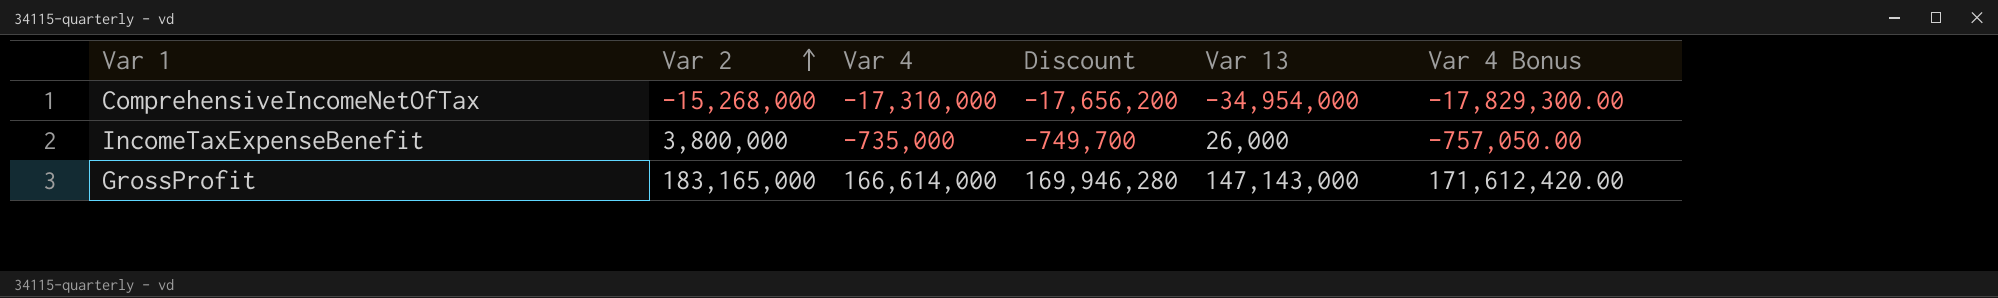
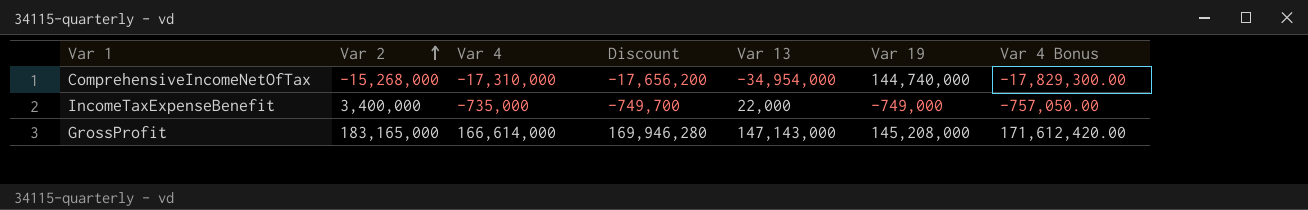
column Var 19 | position: none -> 6
IncomeTaxExpenseBenefit | Var 2: 3,800,000 -> 3,400,000
IncomeTaxExpenseBenefit | Var 13: 26,000 -> 22,000

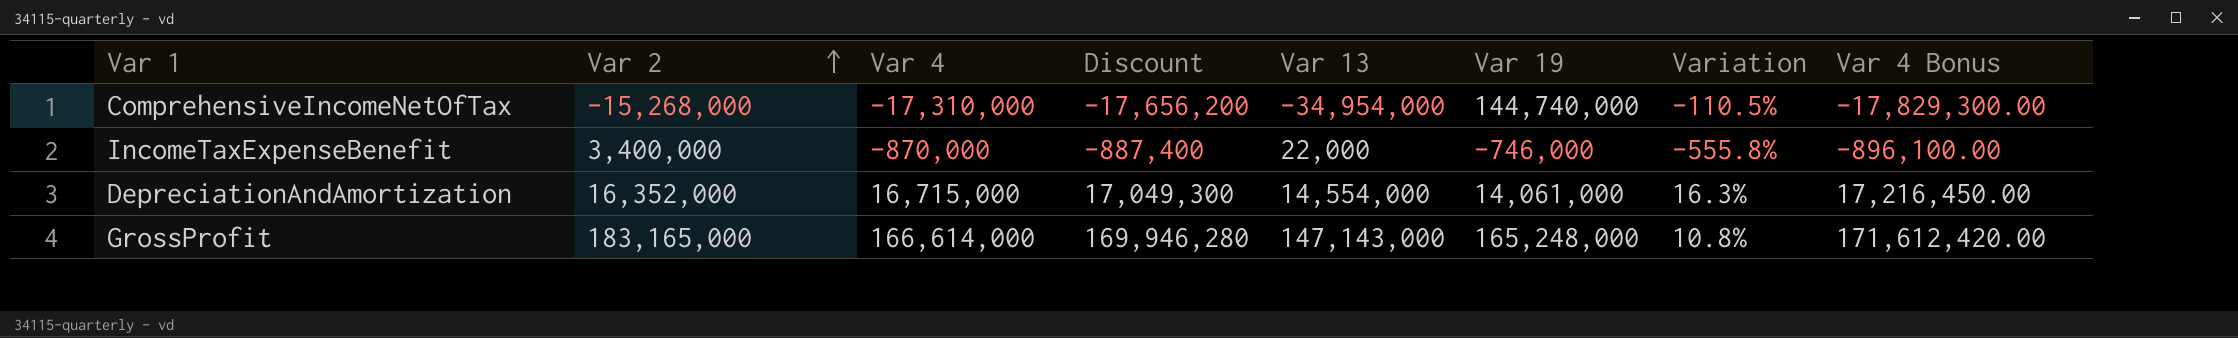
column Variation | formula: none -> ([Var 2] - [Var 19]) / [Var 19]
IncomeTaxExpenseBenefit | Var 4: -735,000 -> -870,000
IncomeTaxExpenseBenefit | Discount: -749,700 -> -887,400
IncomeTaxExpenseBenefit | Var 19: -749,000 -> -746,000
IncomeTaxExpenseBenefit | Var 4 Bonus: -757,050.00 -> -896,100.00
row DepreciationAndAmortization: none -> 16,352,000 | 16,715,000 | 17,049,300 | 14,554,000 | 14,061,000 | 16.3% | 17,216,450.00
GrossProfit | Var 19: 145,208,000 -> 165,248,000

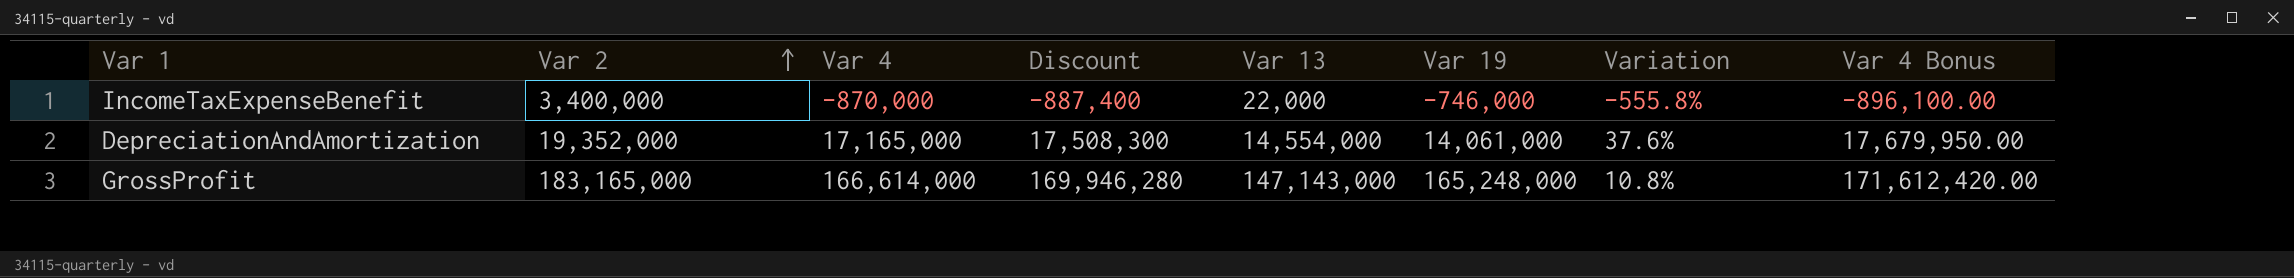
row ComprehensiveIncomeNetOfTax: -15,268,000 | -17,310,000 | -17,656,200 | -34,954,000 | 144,740,000 | -110.5% | -17,829,300.00 -> none
DepreciationAndAmortization | Var 2: 16,352,000 -> 19,352,000
DepreciationAndAmortization | Var 4: 16,715,000 -> 17,165,000
DepreciationAndAmortization | Discount: 17,049,300 -> 17,508,300
DepreciationAndAmortization | Variation: 16.3% -> 37.6%
DepreciationAndAmortization | Var 4 Bonus: 17,216,450.00 -> 17,679,950.00

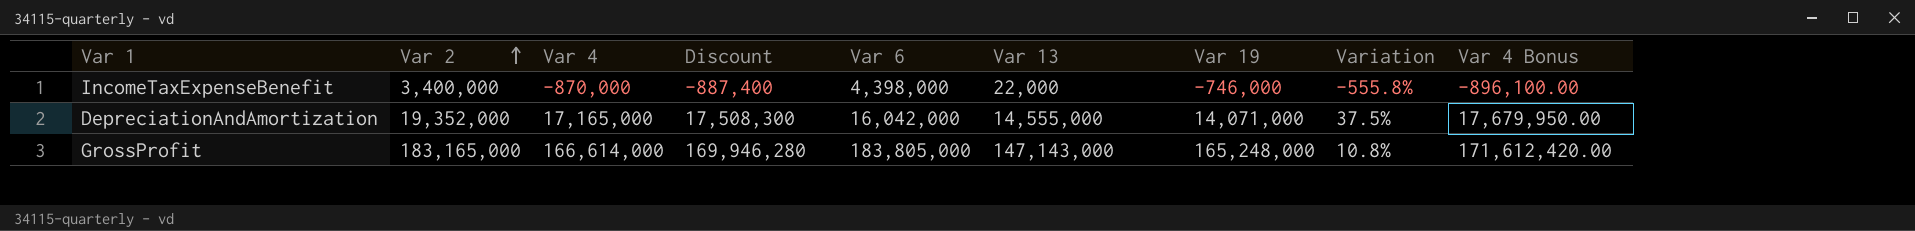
column Var 6 | position: none -> 5
DepreciationAndAmortization | Var 13: 14,554,000 -> 14,555,000
DepreciationAndAmortization | Var 19: 14,061,000 -> 14,071,000
DepreciationAndAmortization | Variation: 37.6% -> 37.5%

